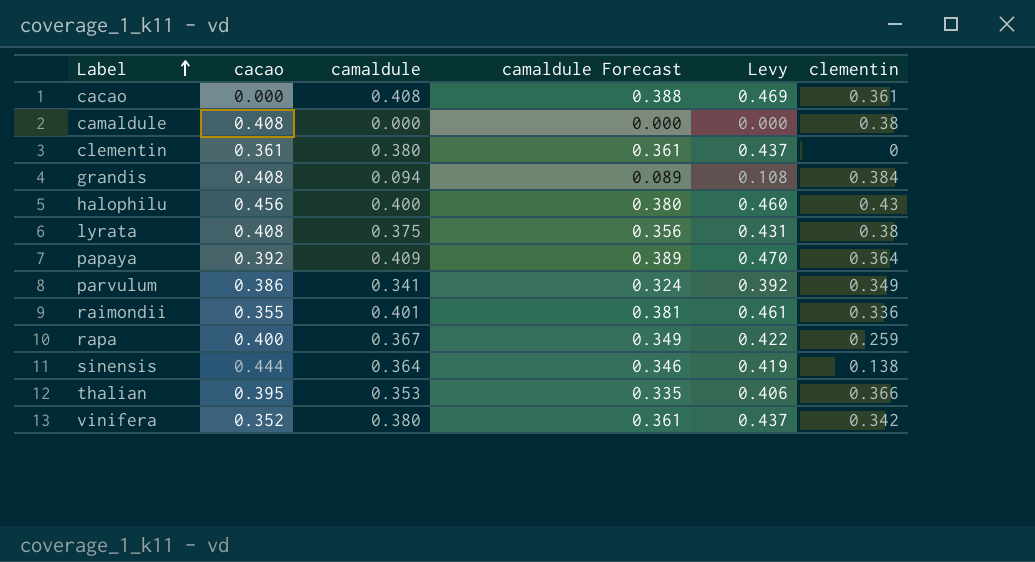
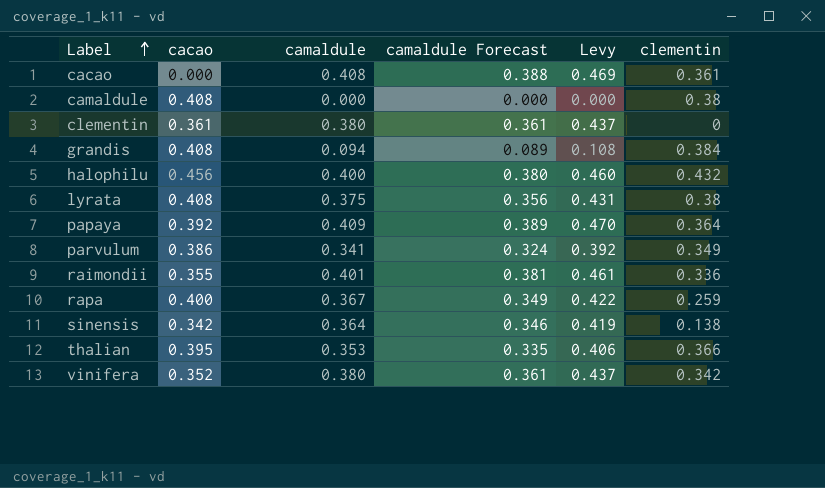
halophilu | clementin: 0.43 -> 0.432
sinensis | cacao: 0.444 -> 0.342

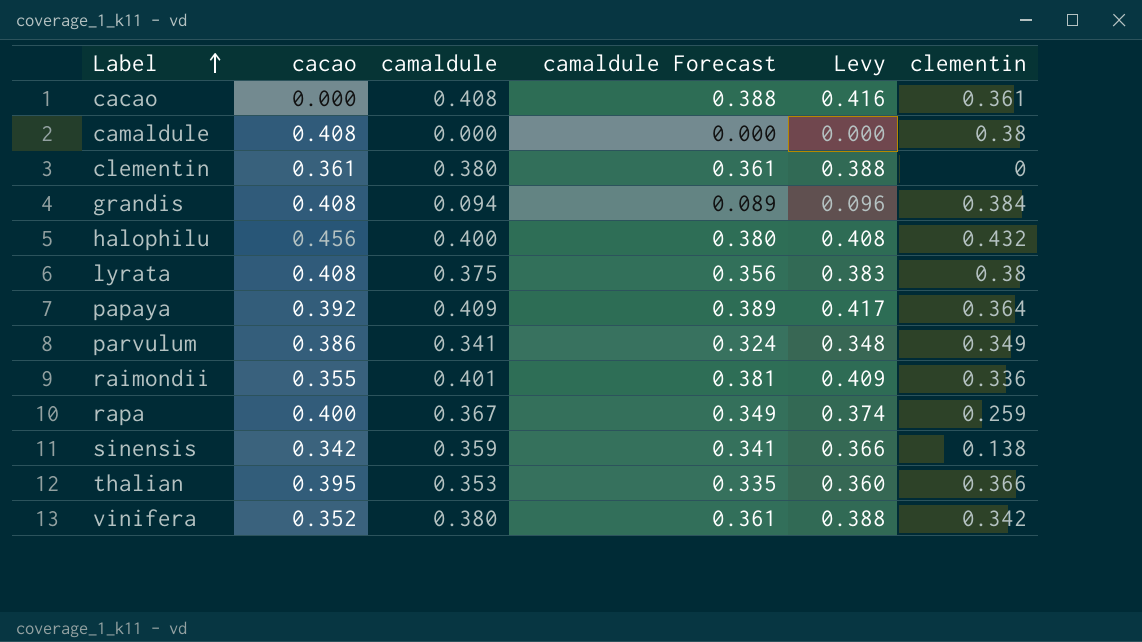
column Levy | formula: [camaldule] * 1.15 -> [camaldule] * 1.02
sinensis | camaldule: 0.364 -> 0.359
sinensis | camaldule Forecast: 0.346 -> 0.341

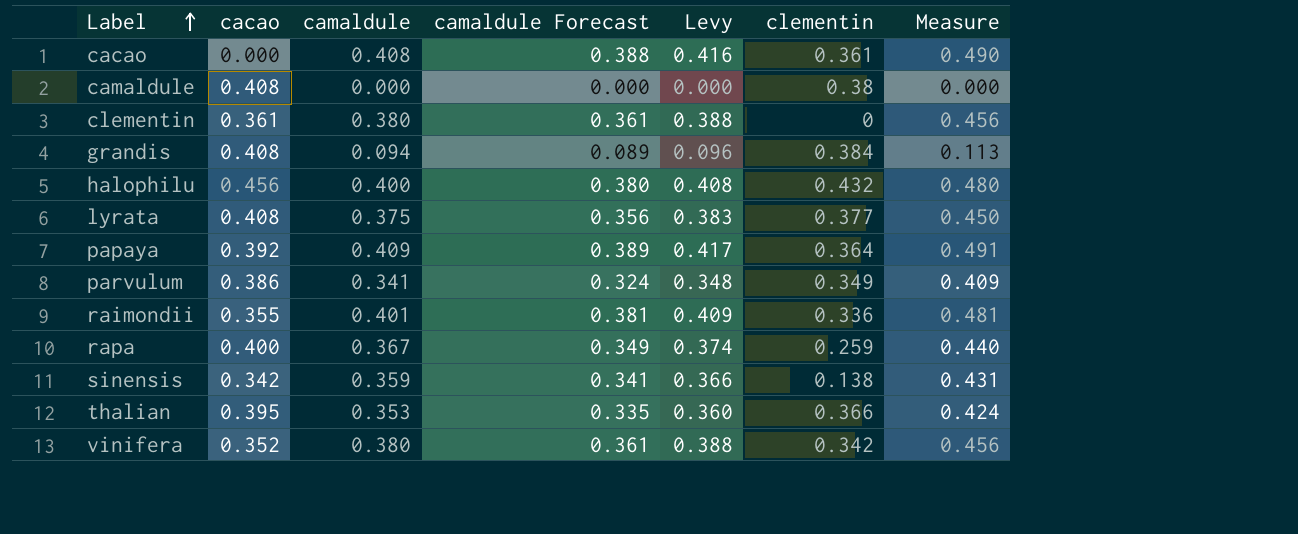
column Measure | formula: none -> [camaldule] * 1.2
lyrata | clementin: 0.38 -> 0.377

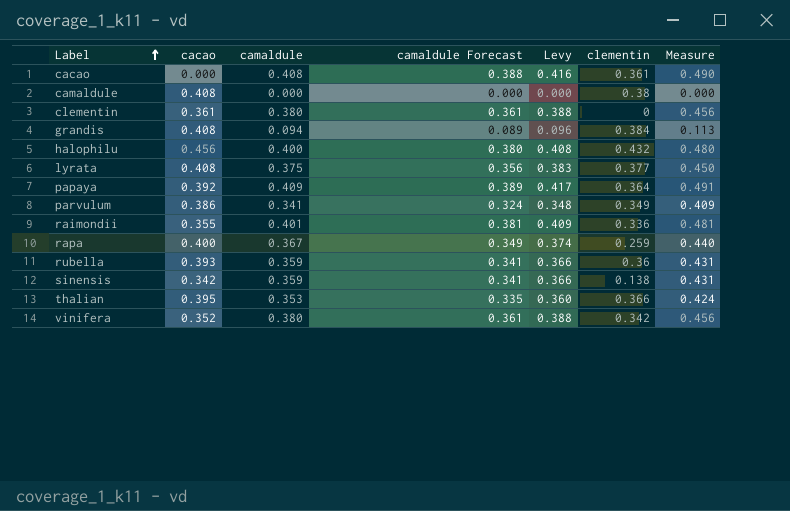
row rubella: none -> 0.393 | 0.359 | 0.341 | 0.366 | 0.36 | 0.431

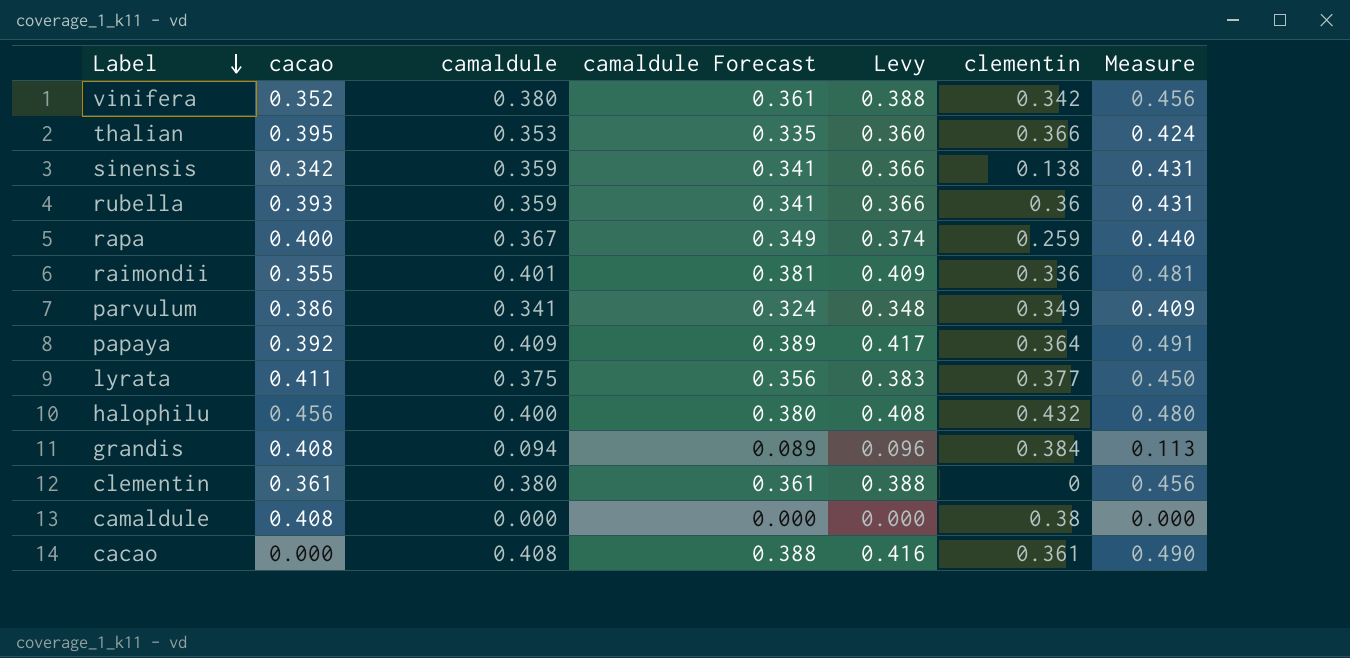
row order: Label ascending -> Label descending
lyrata | cacao: 0.408 -> 0.411

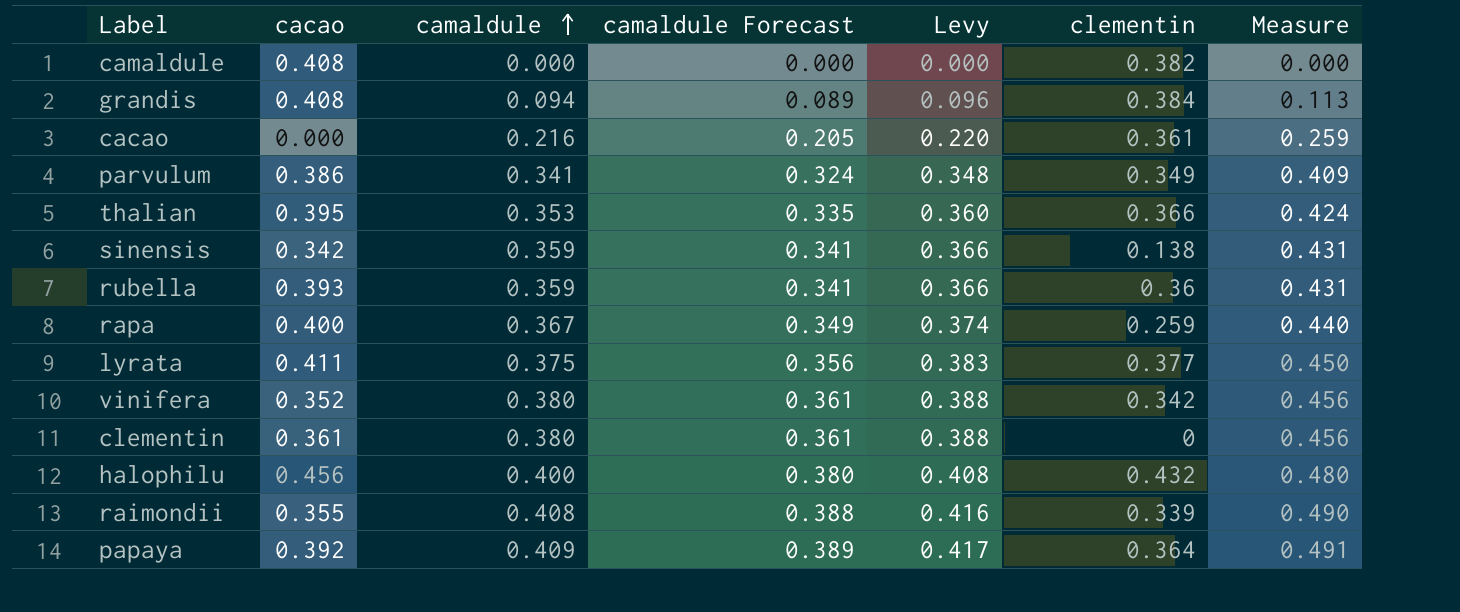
row order: Label descending -> camaldule ascending
camaldule | clementin: 0.38 -> 0.382
cacao | camaldule: 0.408 -> 0.216
cacao | camaldule Forecast: 0.388 -> 0.205
cacao | Levy: 0.416 -> 0.220
cacao | Measure: 0.490 -> 0.259
raimondii | camaldule: 0.401 -> 0.408
raimondii | camaldule Forecast: 0.381 -> 0.388
raimondii | Levy: 0.409 -> 0.416
raimondii | clementin: 0.336 -> 0.339
raimondii | Measure: 0.481 -> 0.490

